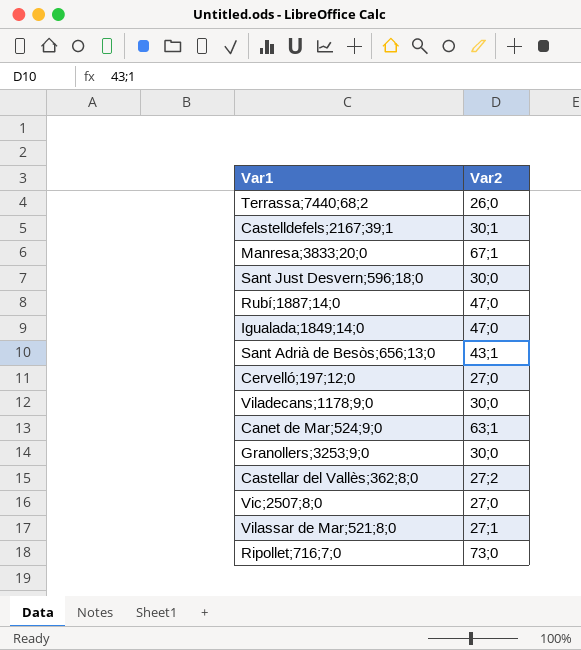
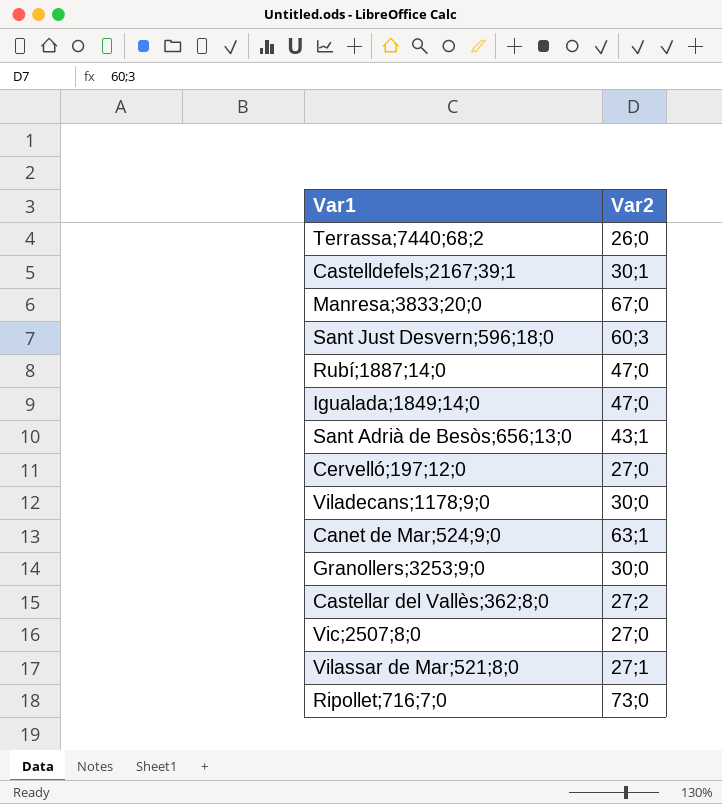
Manresa;3833;20;0 | Var2: 67;1 -> 67;0
Sant Just Desvern;596;18;0 | Var2: 30;0 -> 60;3

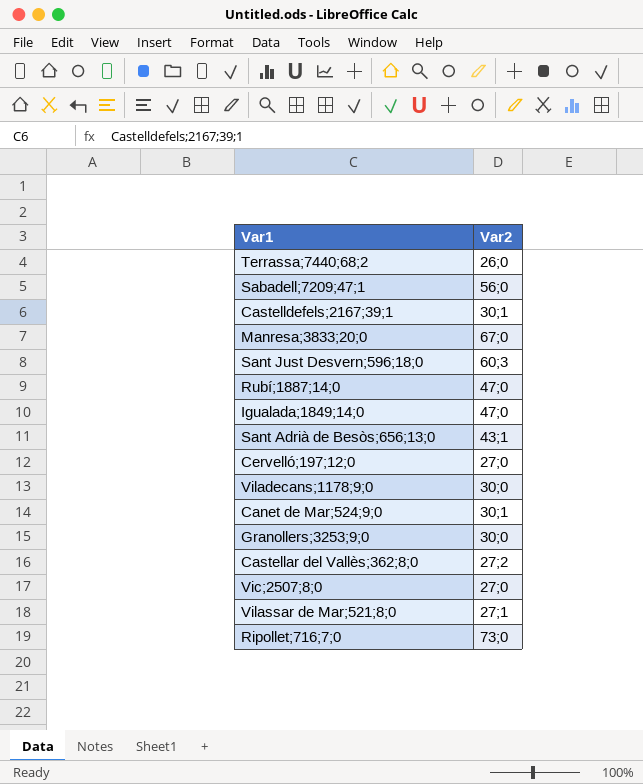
row Sabadell;7209;47;1: none -> 56;0
Canet de Mar;524;9;0 | Var2: 63;1 -> 30;1

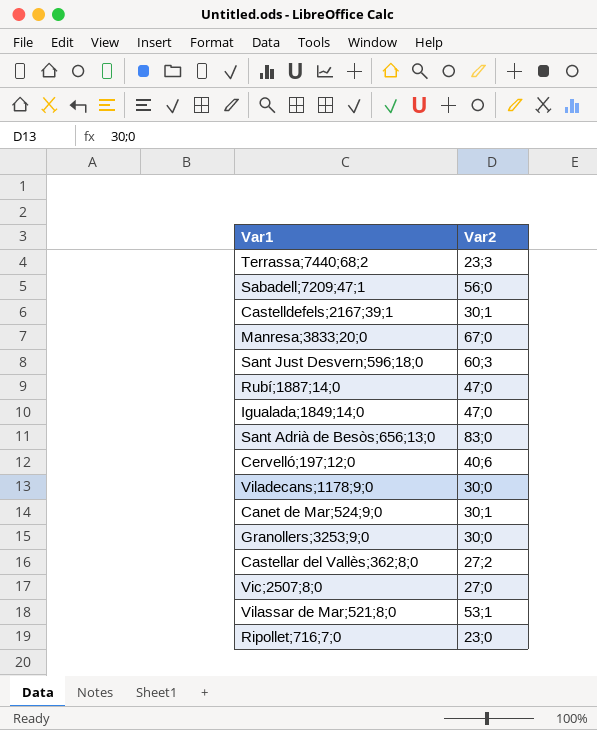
Terrassa;7440;68;2 | Var2: 26;0 -> 23;3
Sant Adrià de Besòs;656;13;0 | Var2: 43;1 -> 83;0
Cervelló;197;12;0 | Var2: 27;0 -> 40;6
Vilassar de Mar;521;8;0 | Var2: 27;1 -> 53;1
Ripollet;716;7;0 | Var2: 73;0 -> 23;0

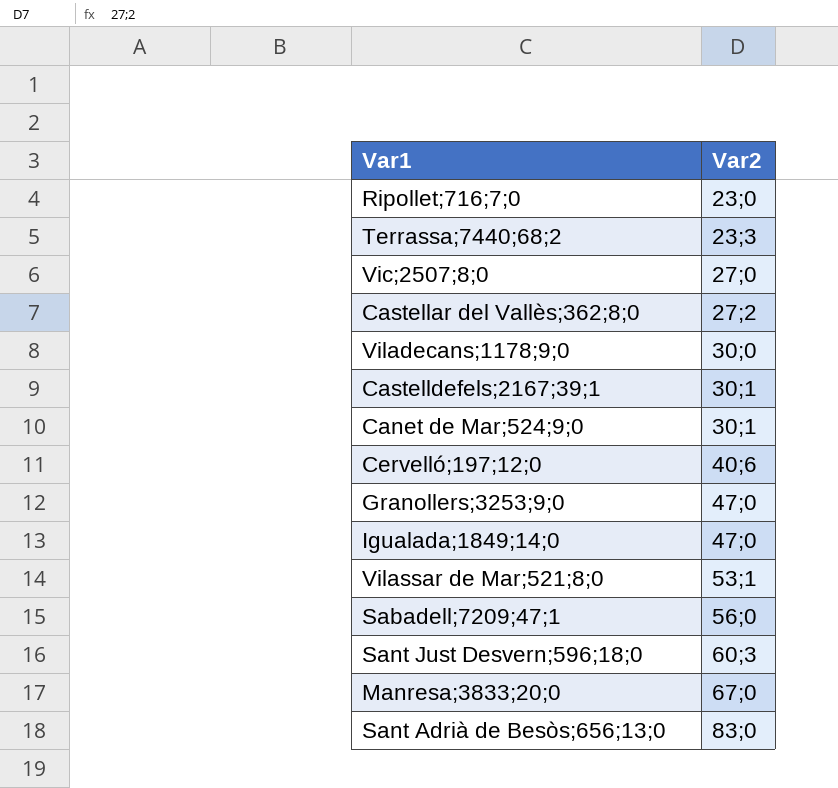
row order: none -> Var2 ascending
row Rubí;1887;14;0: 47;0 -> none
Granollers;3253;9;0 | Var2: 30;0 -> 47;0

